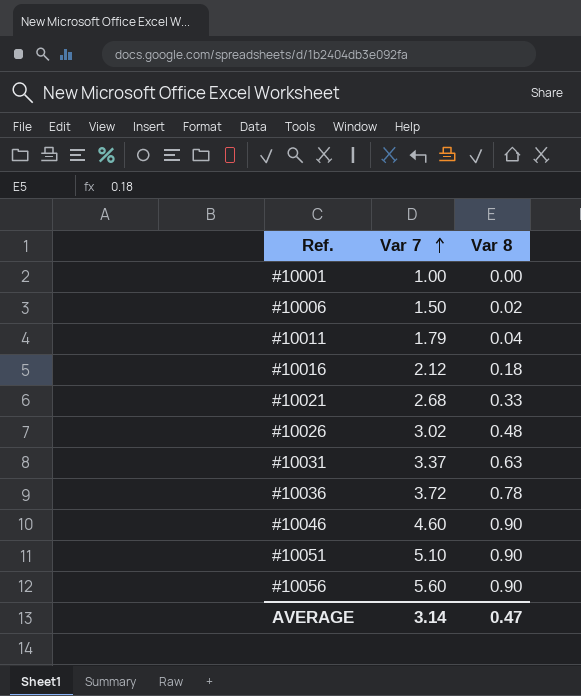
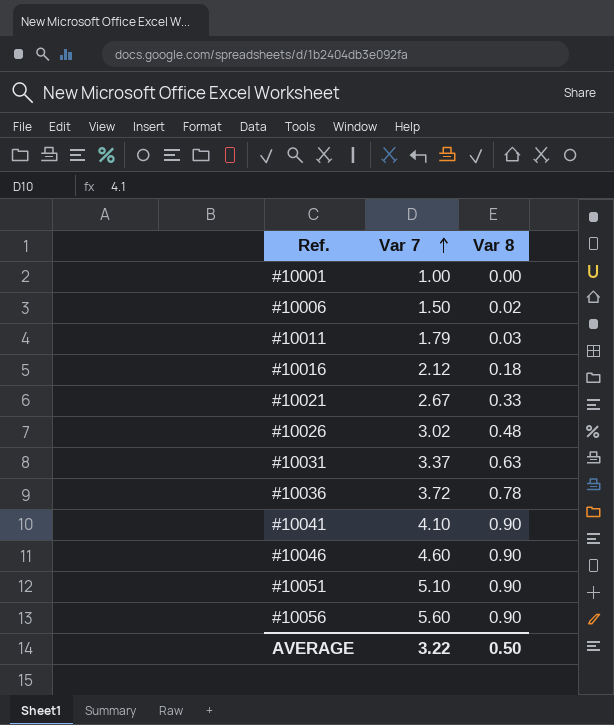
#10011 | Var 8: 0.04 -> 0.03
#10021 | Var 7: 2.68 -> 2.67
row #10041: none -> 4.10 | 0.90
AVERAGE | Var 7: 3.14 -> 3.22
AVERAGE | Var 8: 0.47 -> 0.50

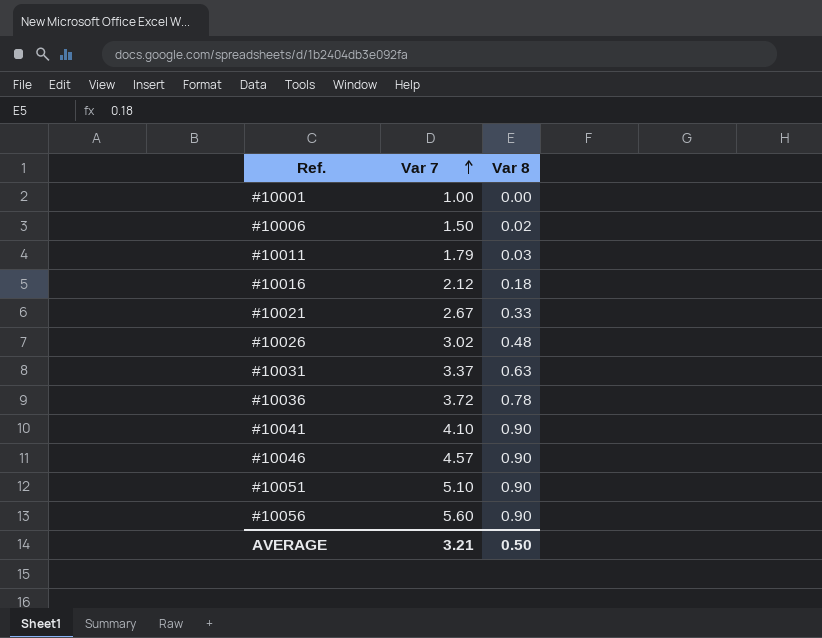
#10046 | Var 7: 4.60 -> 4.57
AVERAGE | Var 7: 3.22 -> 3.21

